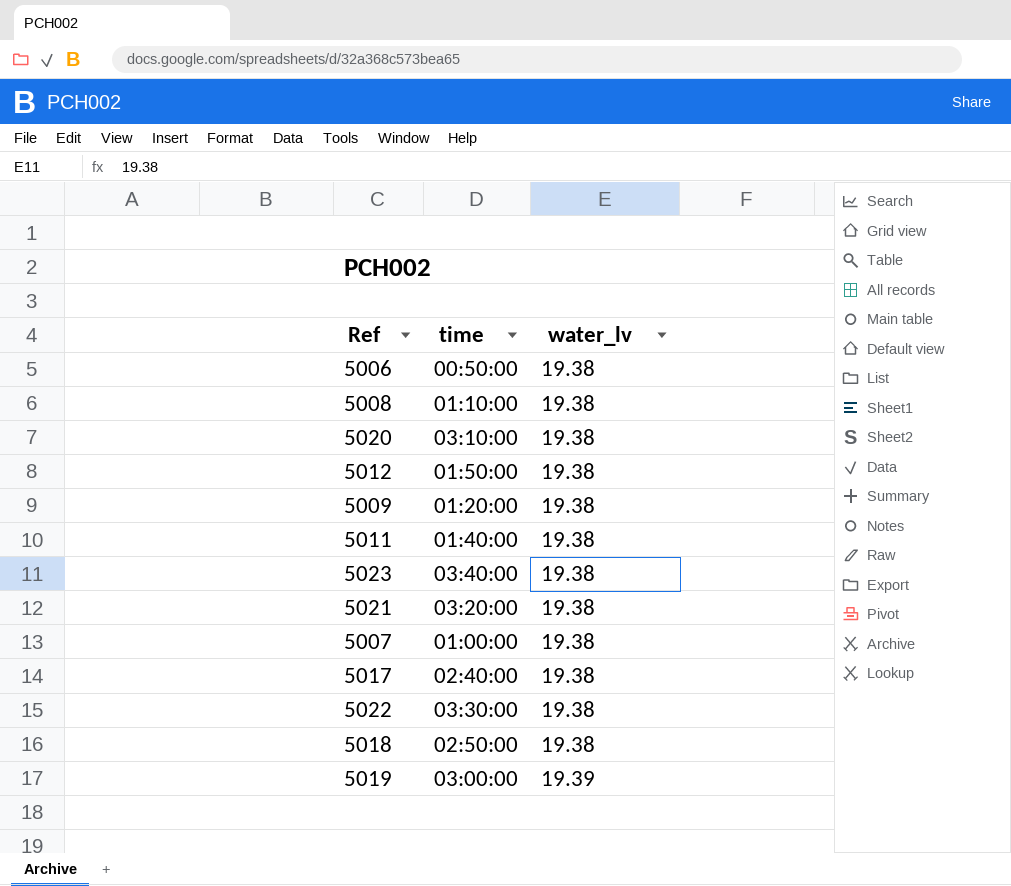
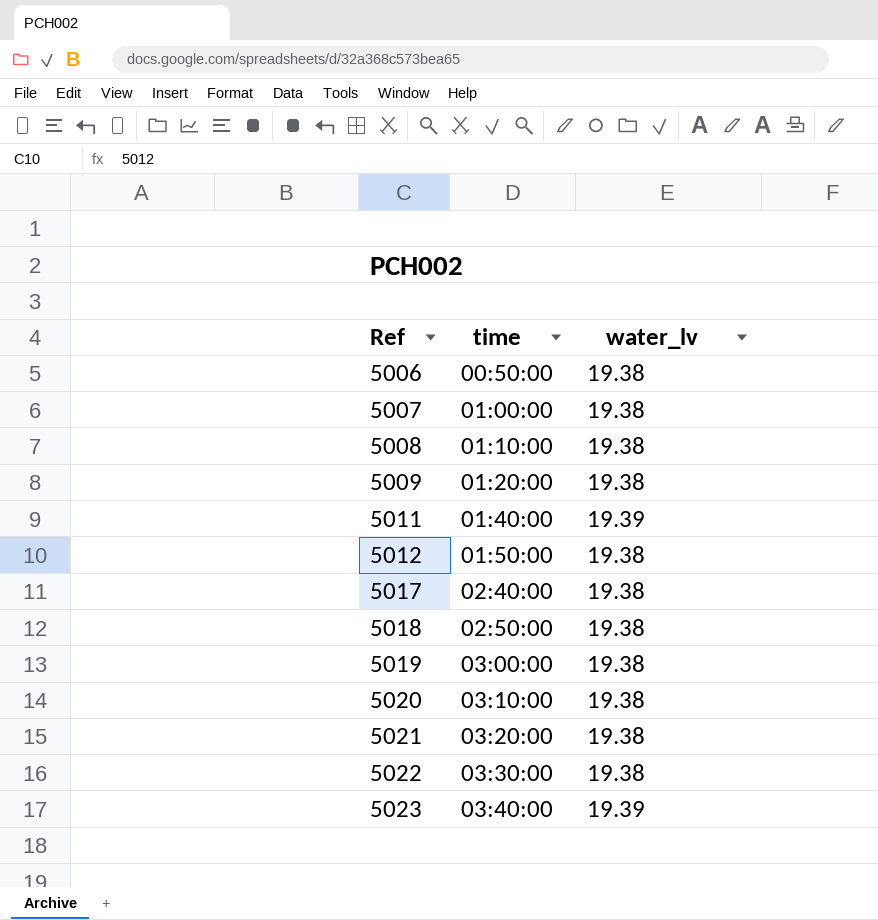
row order: water_lv ascending -> Ref ascending
5011 | water_lv: 19.38 -> 19.39
5019 | water_lv: 19.39 -> 19.38
5023 | water_lv: 19.38 -> 19.39

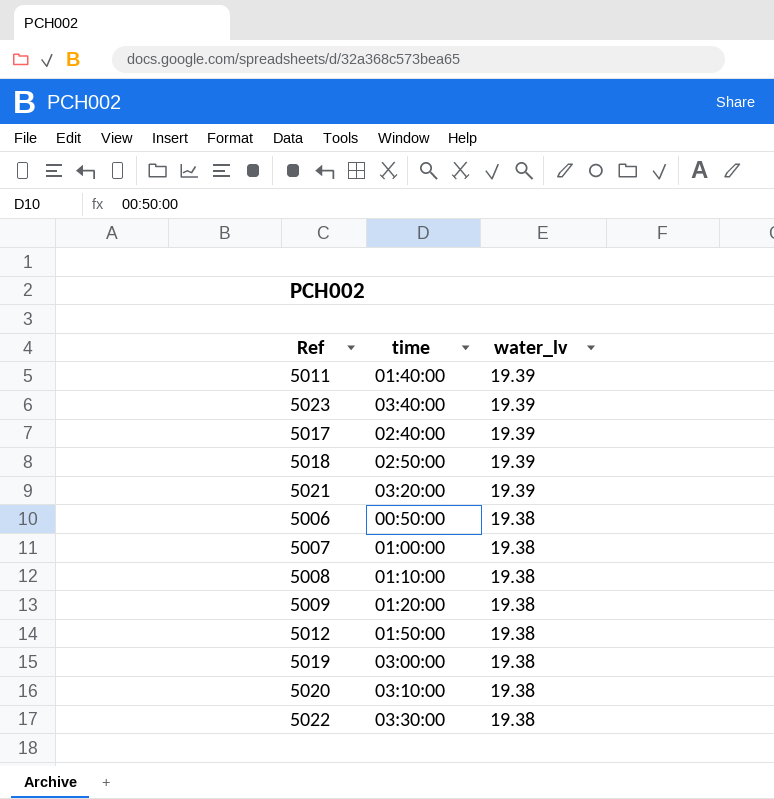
row order: Ref ascending -> water_lv descending
5017 | water_lv: 19.38 -> 19.39
5018 | water_lv: 19.38 -> 19.39
5021 | water_lv: 19.38 -> 19.39

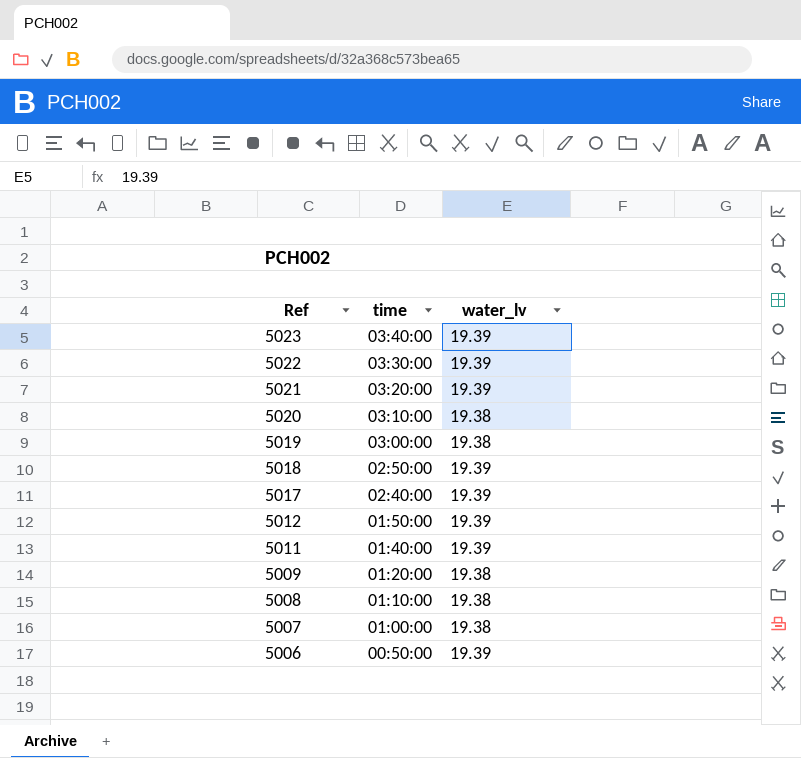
row order: water_lv descending -> Ref descending
5022 | water_lv: 19.38 -> 19.39
5012 | water_lv: 19.38 -> 19.39
5006 | water_lv: 19.38 -> 19.39

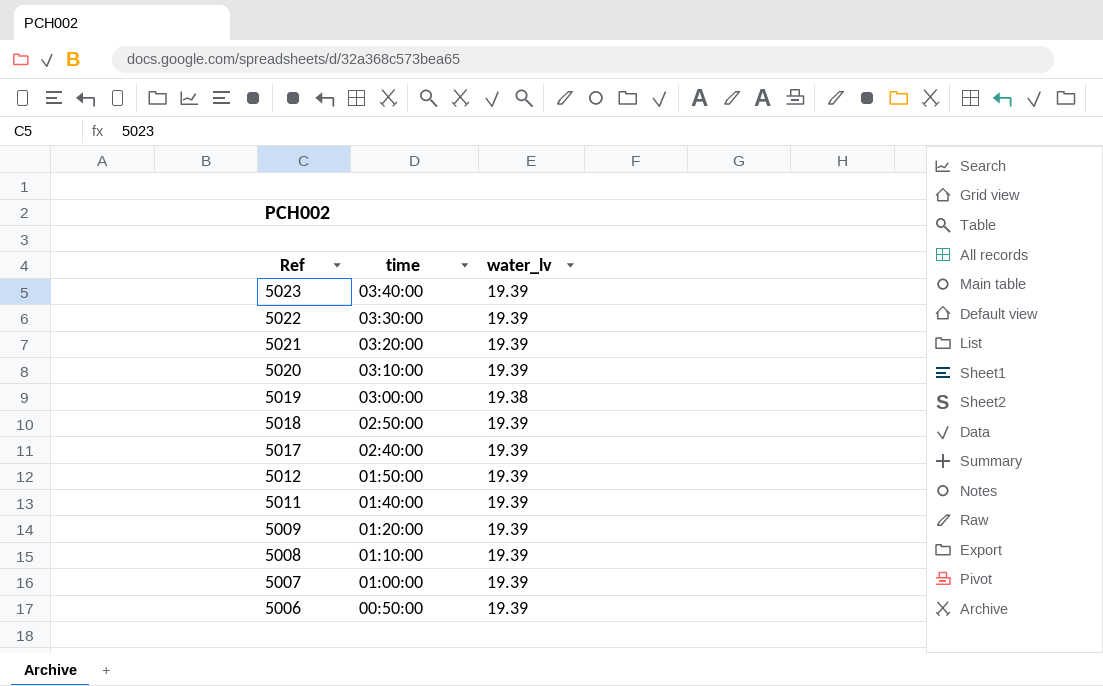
5020 | water_lv: 19.38 -> 19.39
5009 | water_lv: 19.38 -> 19.39
5008 | water_lv: 19.38 -> 19.39
5007 | water_lv: 19.38 -> 19.39

